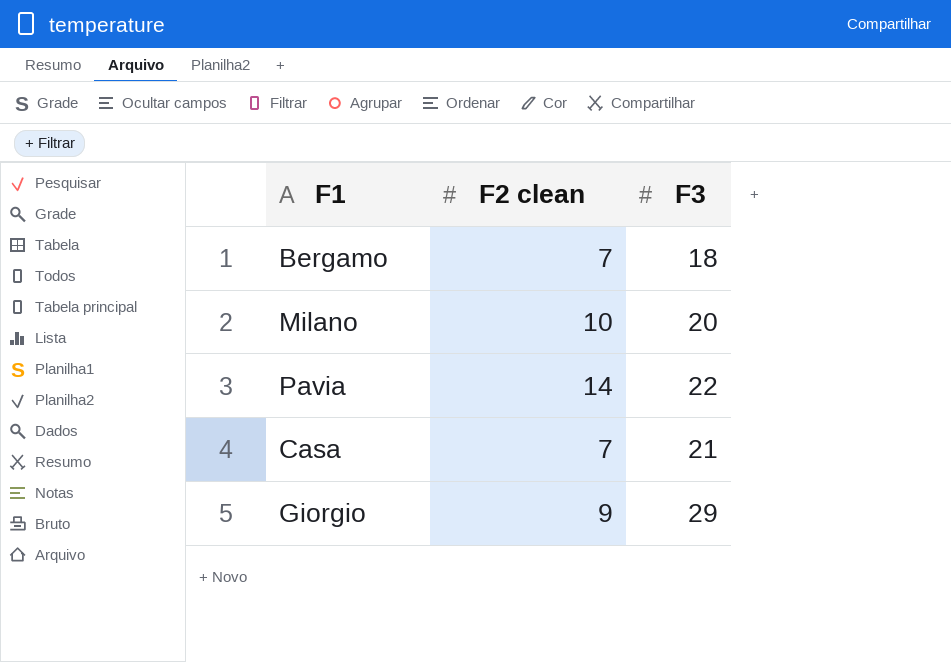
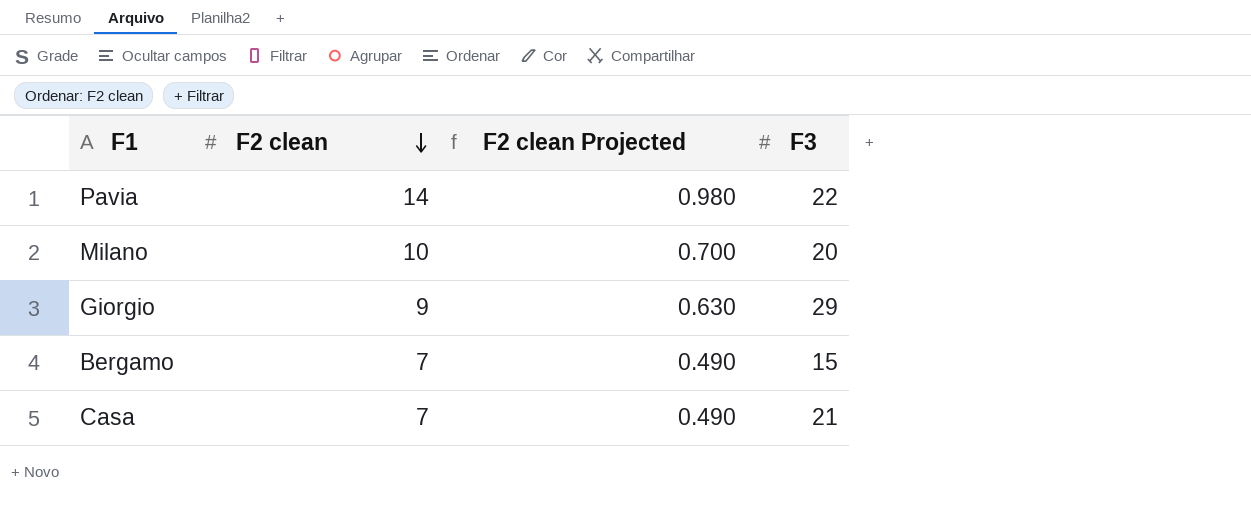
row order: none -> F2 clean descending
column F2 clean Projected | formula: none -> [F2 clean] * 0.07
Bergamo | F3: 18 -> 15

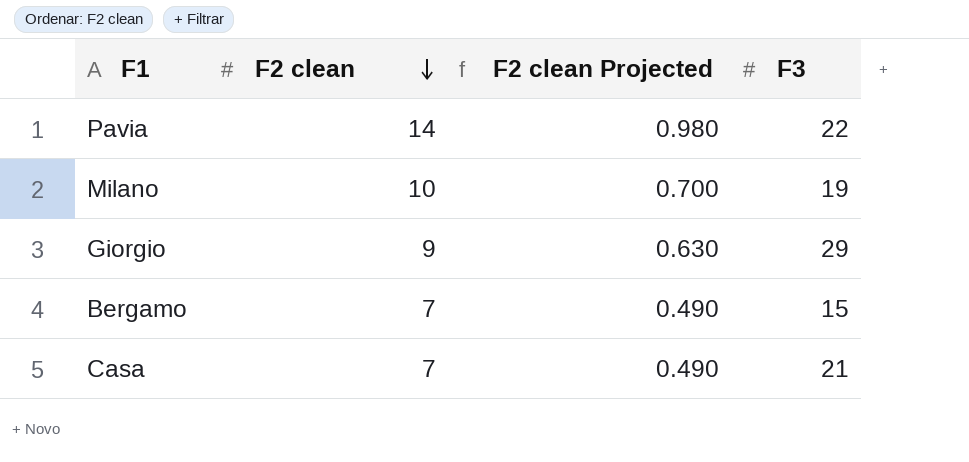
Milano | F3: 20 -> 19

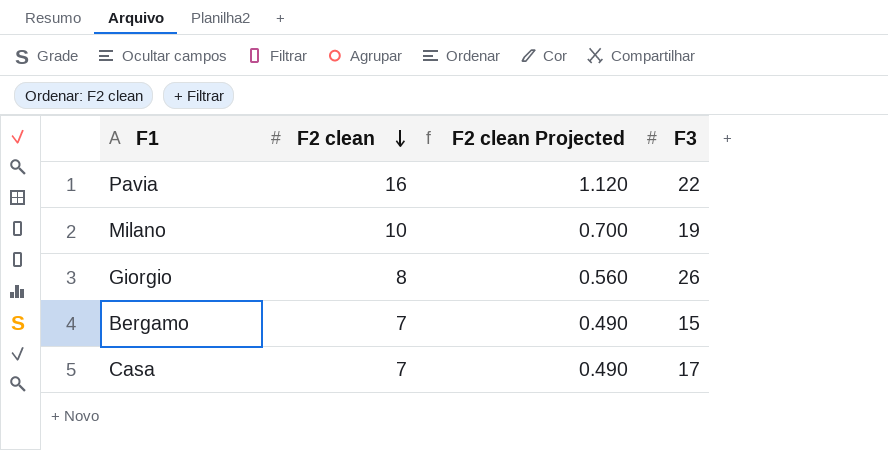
Pavia | F2 clean: 14 -> 16
Pavia | F2 clean Projected: 0.980 -> 1.120
Giorgio | F2 clean: 9 -> 8
Giorgio | F2 clean Projected: 0.630 -> 0.560
Giorgio | F3: 29 -> 26
Casa | F3: 21 -> 17

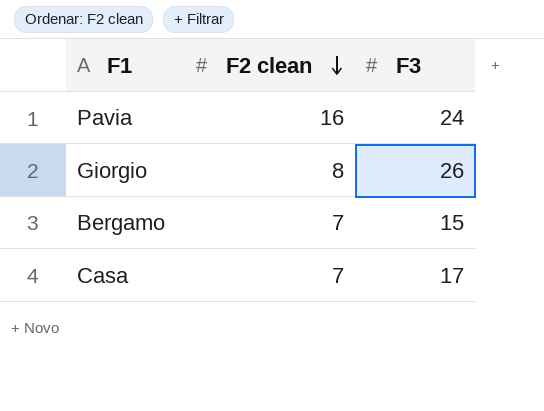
column F2 clean Projected | formula: [F2 clean] * 0.07 -> none
row Milano: 10 | 0.700 | 19 -> none
Pavia | F3: 22 -> 24

